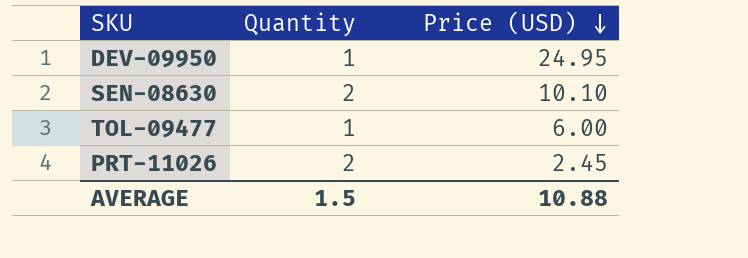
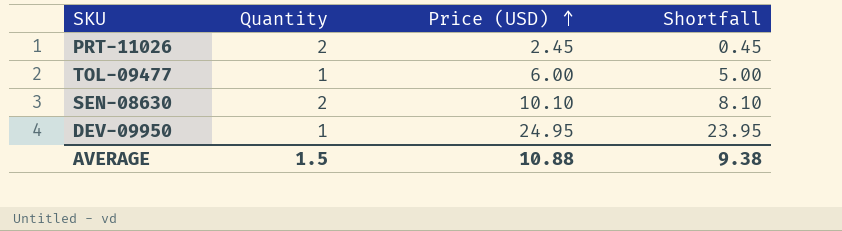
row order: Price (USD) descending -> Price (USD) ascending
column Shortfall | formula: none -> [Price (USD)] - [Quantity]

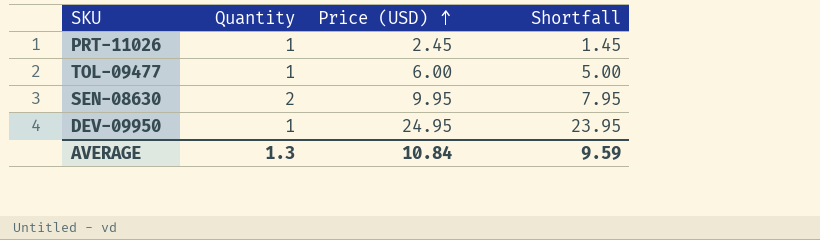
PRT-11026 | Quantity: 2 -> 1
PRT-11026 | Shortfall: 0.45 -> 1.45
SEN-08630 | Price (USD): 10.10 -> 9.95
SEN-08630 | Shortfall: 8.10 -> 7.95
AVERAGE | Quantity: 1.5 -> 1.3
AVERAGE | Price (USD): 10.88 -> 10.84
AVERAGE | Shortfall: 9.38 -> 9.59

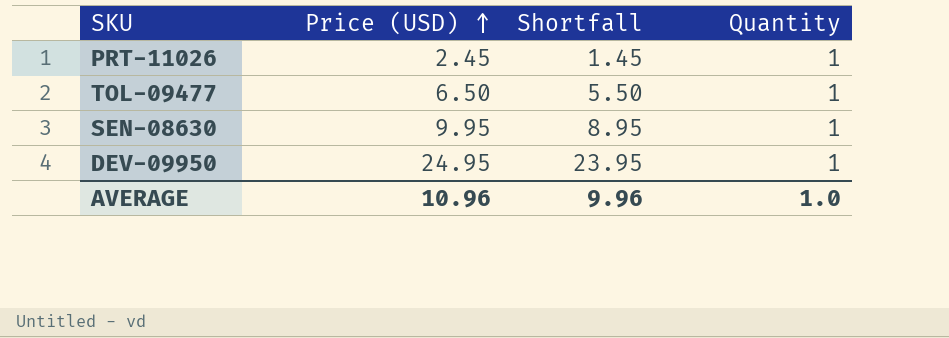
column Quantity | position: 2 -> 4
TOL-09477 | Price (USD): 6.00 -> 6.50
TOL-09477 | Shortfall: 5.00 -> 5.50
SEN-08630 | Shortfall: 7.95 -> 8.95
SEN-08630 | Quantity: 2 -> 1
AVERAGE | Price (USD): 10.84 -> 10.96
AVERAGE | Shortfall: 9.59 -> 9.96
AVERAGE | Quantity: 1.3 -> 1.0

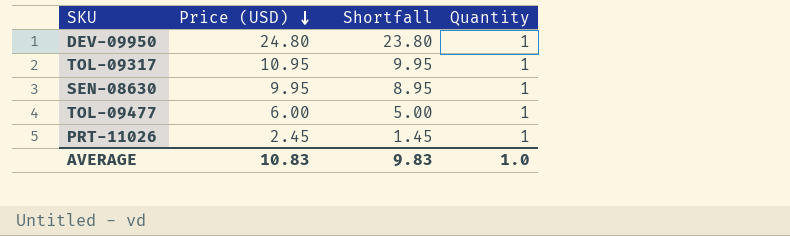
row order: Price (USD) ascending -> Price (USD) descending
DEV-09950 | Price (USD): 24.95 -> 24.80
DEV-09950 | Shortfall: 23.95 -> 23.80
row TOL-09317: none -> 10.95 | 9.95 | 1
TOL-09477 | Price (USD): 6.50 -> 6.00
TOL-09477 | Shortfall: 5.50 -> 5.00
AVERAGE | Price (USD): 10.96 -> 10.83
AVERAGE | Shortfall: 9.96 -> 9.83

